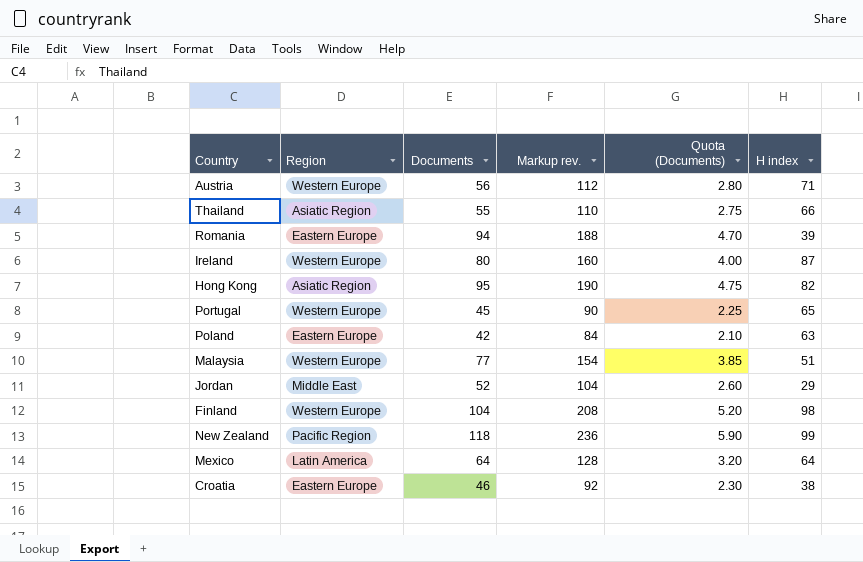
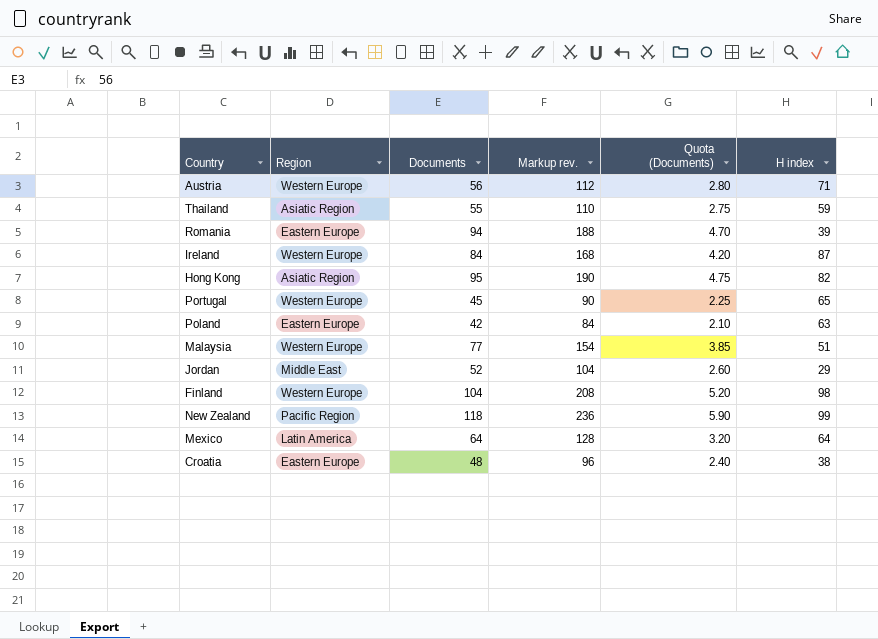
Thailand | H index: 66 -> 59
Ireland | Documents: 80 -> 84
Ireland | Markup rev.: 160 -> 168
Ireland | Quota (Documents): 4.00 -> 4.20
Croatia | Documents: 46 -> 48
Croatia | Markup rev.: 92 -> 96
Croatia | Quota (Documents): 2.30 -> 2.40

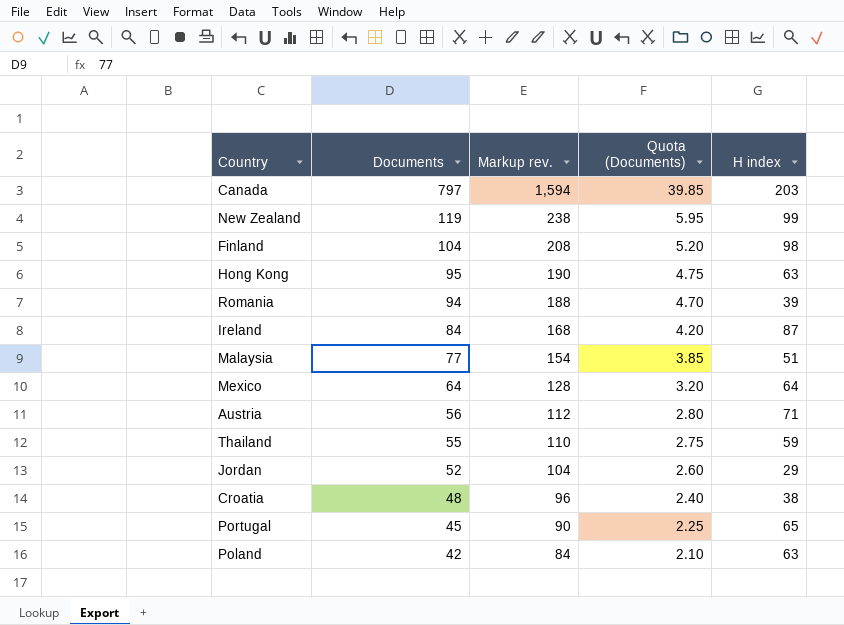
row order: none -> Documents descending
column Region | position: 2 -> none
row Canada: none -> 797 | 1,594 | 39.85 | 203
New Zealand | Documents: 118 -> 119
New Zealand | Markup rev.: 236 -> 238
New Zealand | Quota (Documents): 5.90 -> 5.95
Hong Kong | H index: 82 -> 63

